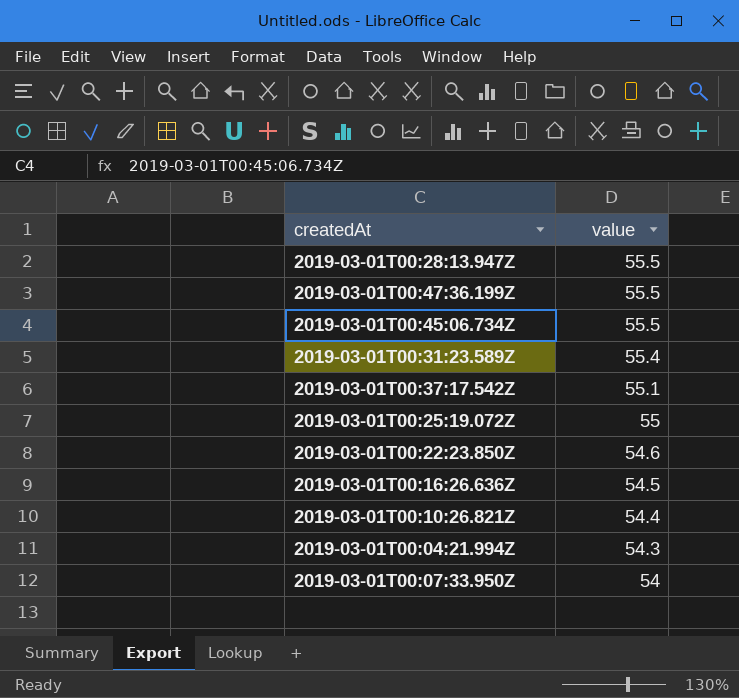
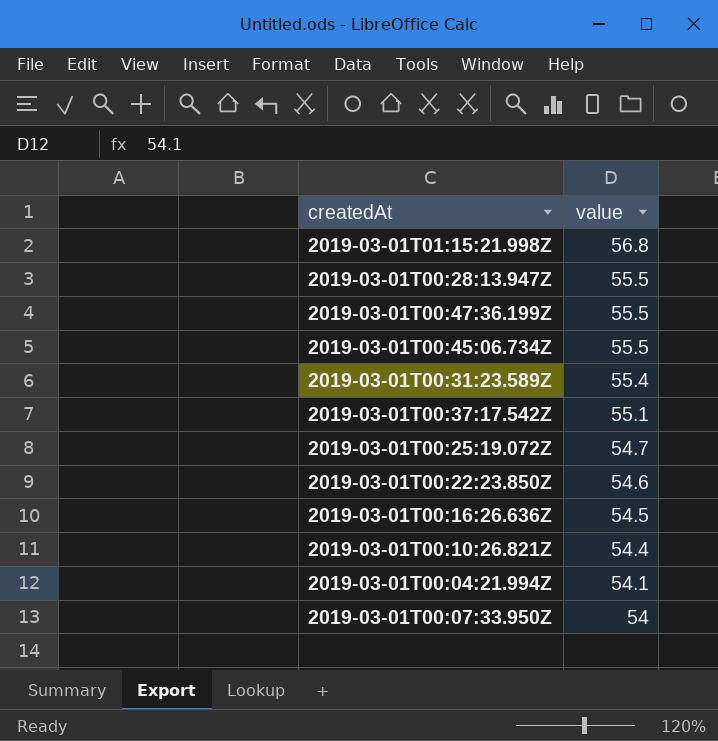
row 2019-03-01T01:15:21.998Z: none -> 56.8
2019-03-01T00:25:19.072Z | value: 55 -> 54.7
2019-03-01T00:04:21.994Z | value: 54.3 -> 54.1

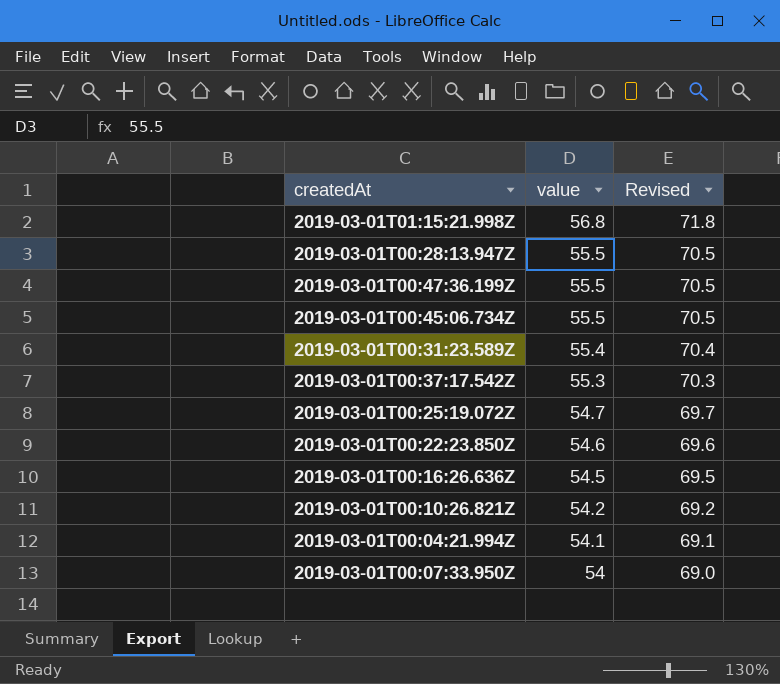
column Revised | formula: none -> [value] + 15
2019-03-01T00:37:17.542Z | value: 55.1 -> 55.3
2019-03-01T00:10:26.821Z | value: 54.4 -> 54.2

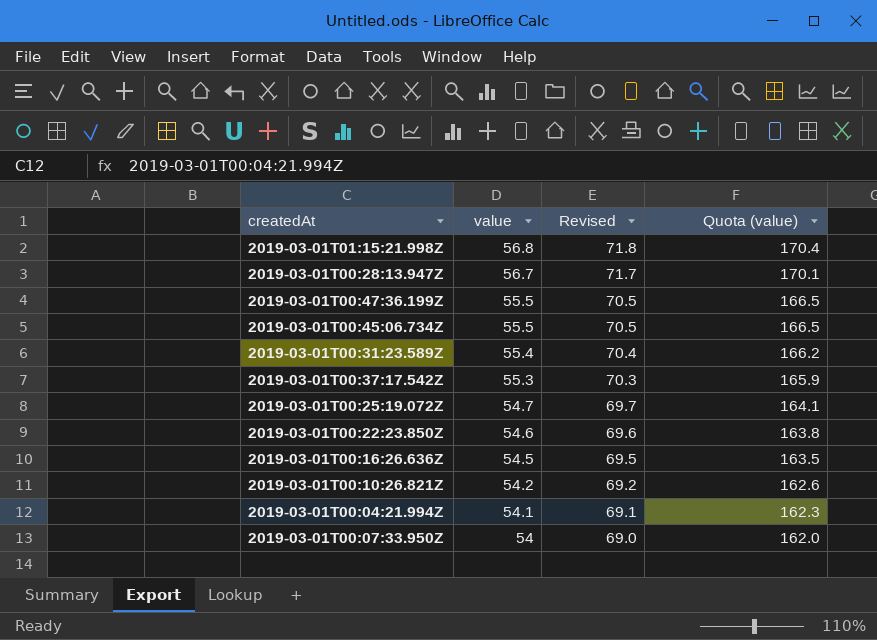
column Quota (value) | formula: none -> [value] * 3
2019-03-01T00:28:13.947Z | value: 55.5 -> 56.7
2019-03-01T00:28:13.947Z | Revised: 70.5 -> 71.7

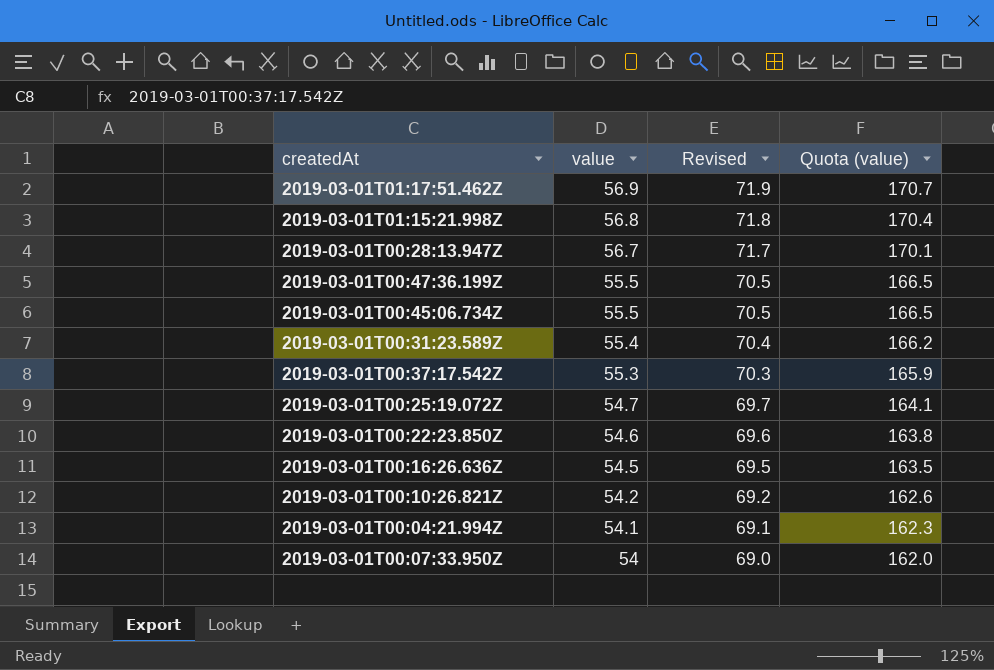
row 2019-03-01T01:17:51.462Z: none -> 56.9 | 71.9 | 170.7

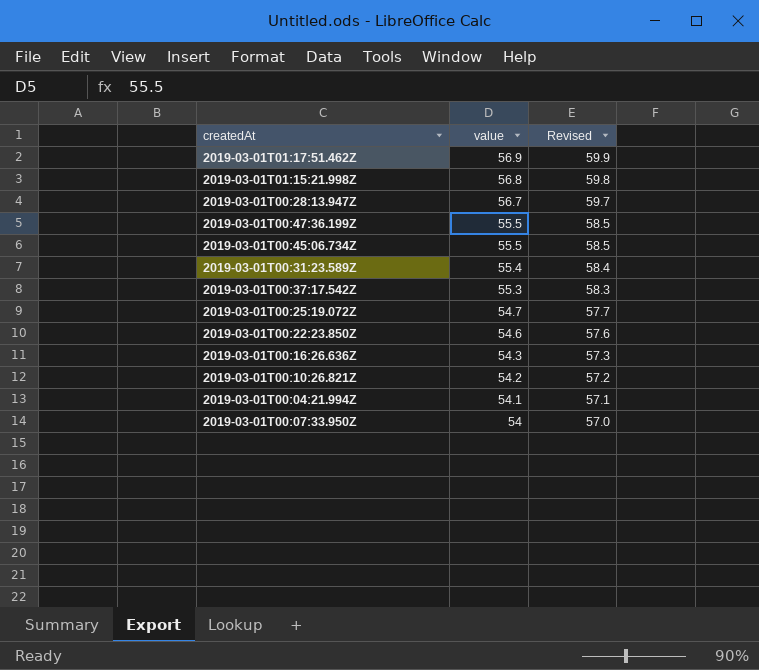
column Quota (value) | formula: [value] * 3 -> none
column Revised | formula: [value] + 15 -> [value] + 3
2019-03-01T00:16:26.636Z | value: 54.5 -> 54.3

